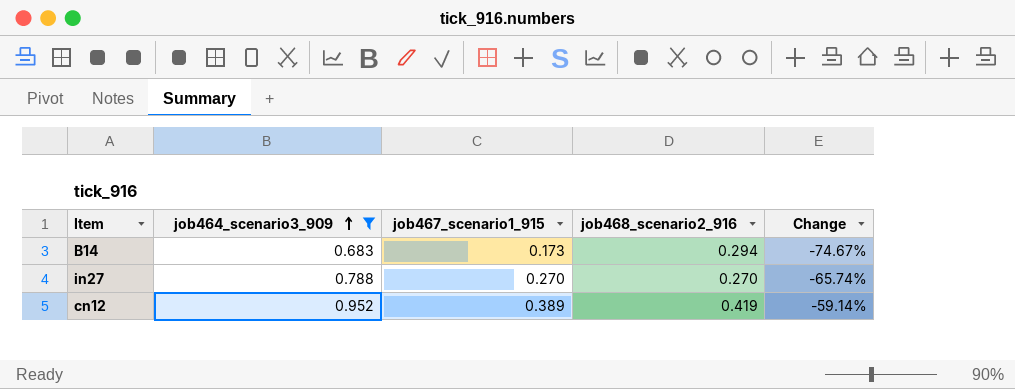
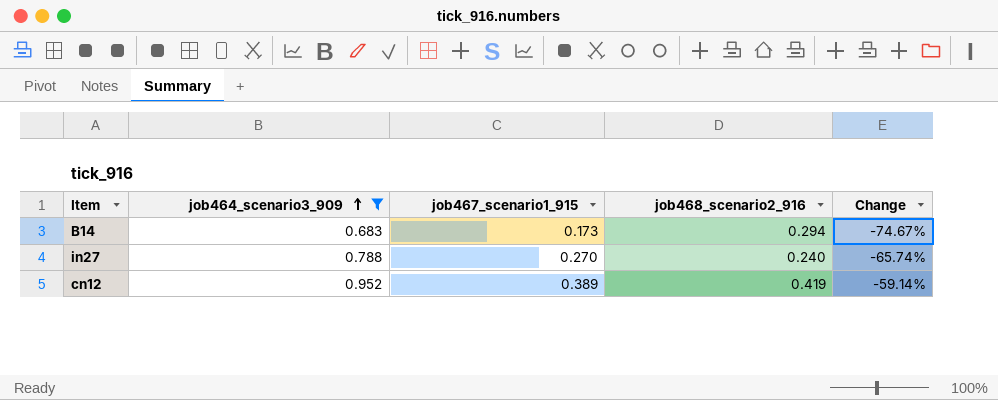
in27 | job468_scenario2_916: 0.270 -> 0.240

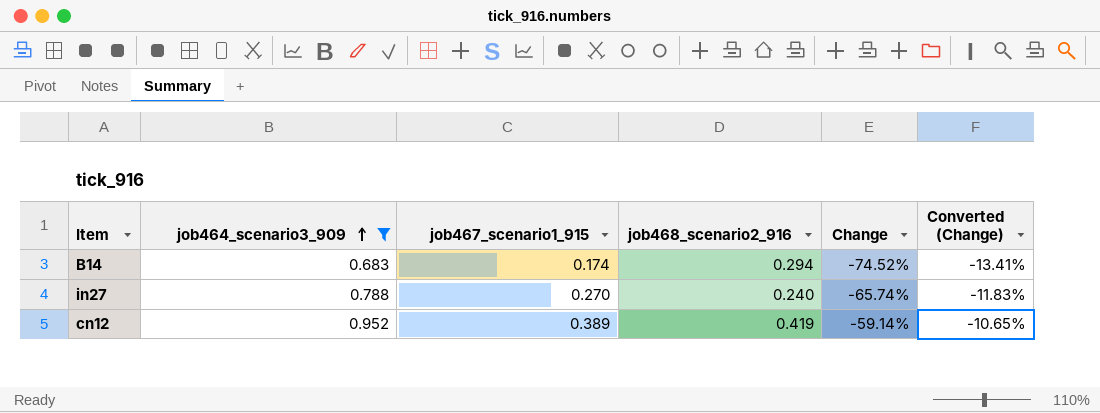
column Converted (Change) | formula: none -> [Change] * 0.18
B14 | job467_scenario1_915: 0.173 -> 0.174
B14 | Change: -74.67% -> -74.52%

